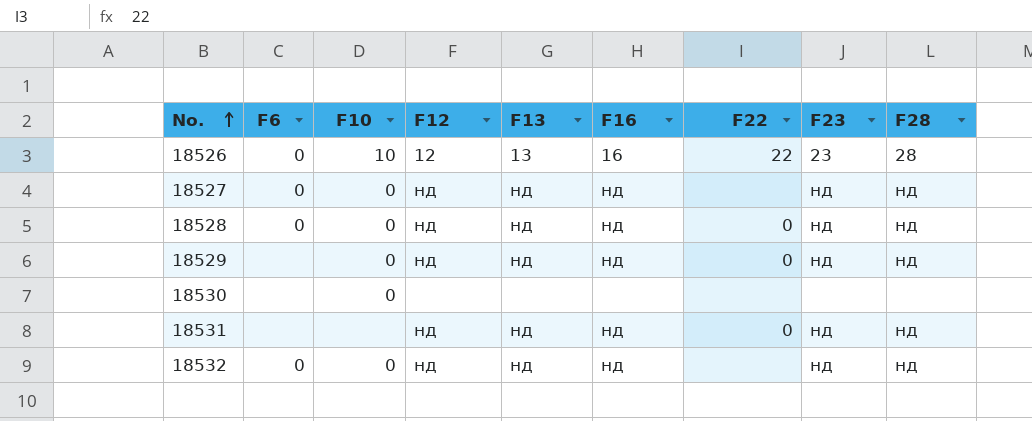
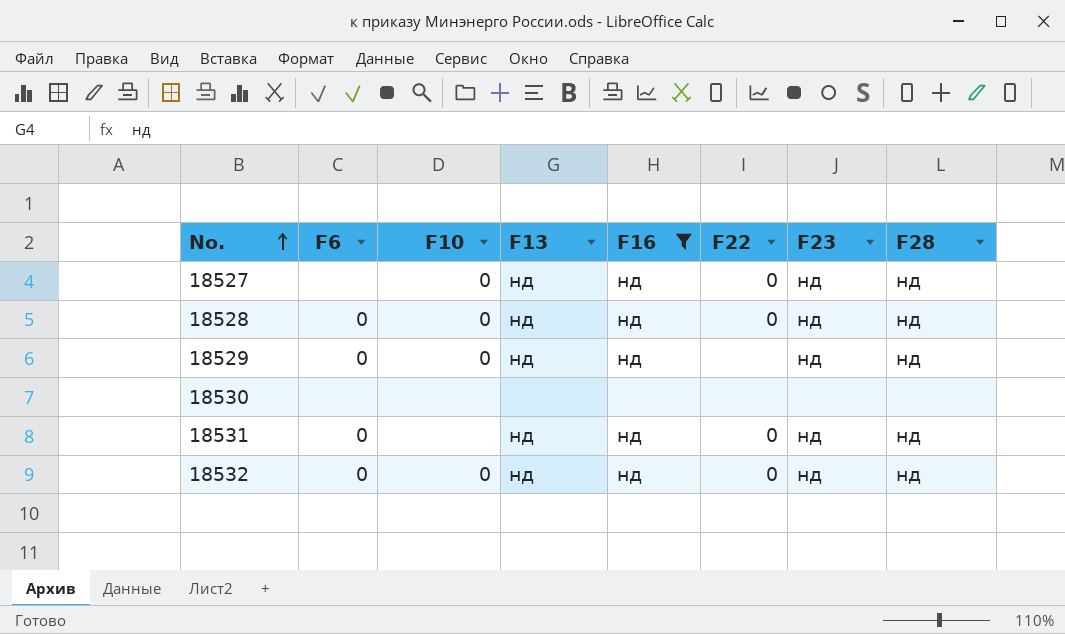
filter: none -> F16 != 16
column F12 | position: 4 -> none
18527 | F6: 0 -> none
18527 | F22: none -> 0
18529 | F6: none -> 0
18529 | F22: 0 -> none
18530 | F10: 0 -> none
18531 | F6: none -> 0
18532 | F22: none -> 0

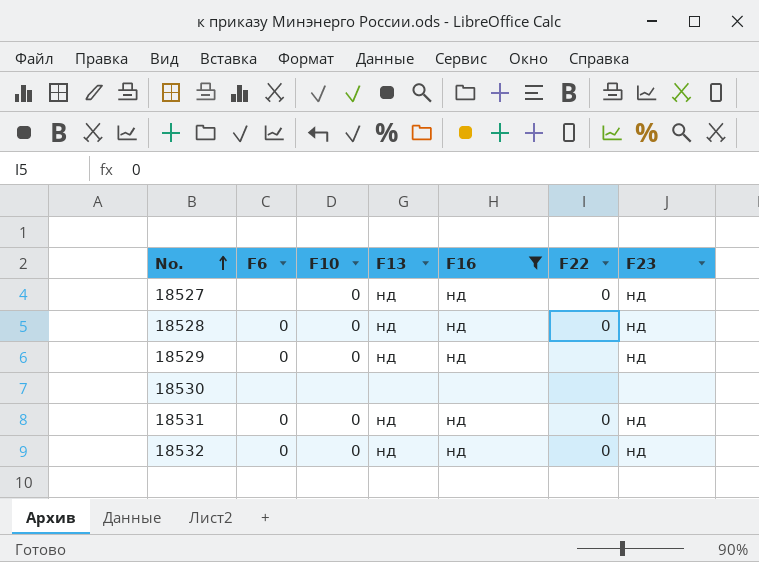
column F28 | position: 8 -> none
18531 | F10: none -> 0

